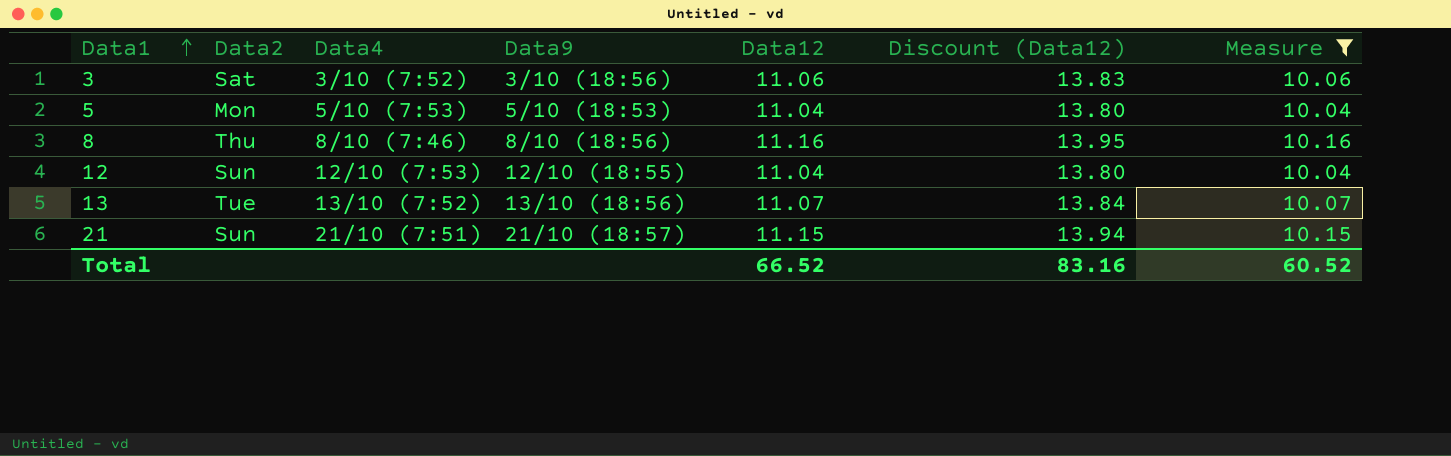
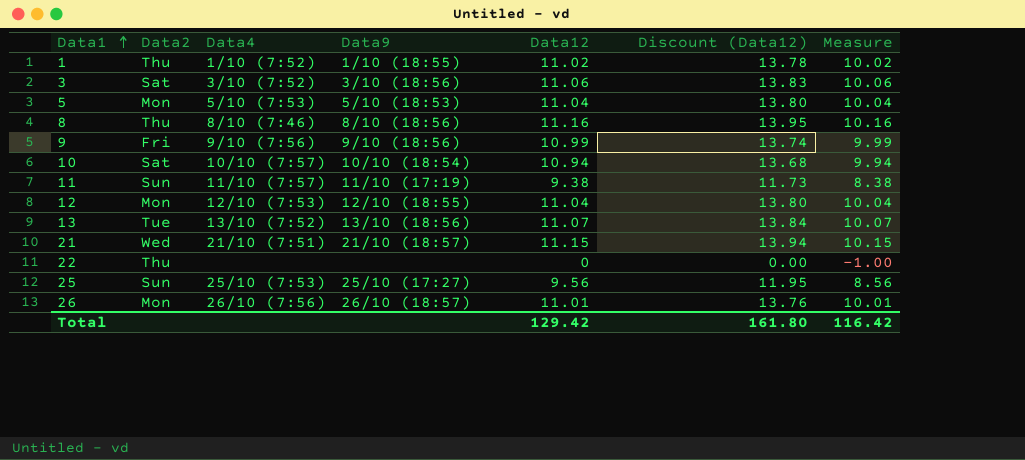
filter: Measure >= 10.04 -> none
12 | Data2: Sun -> Mon
21 | Data2: Sun -> Wed
Total | Data12: 66.52 -> 129.42
Total | Discount (Data12): 83.16 -> 161.80
Total | Measure: 60.52 -> 116.42

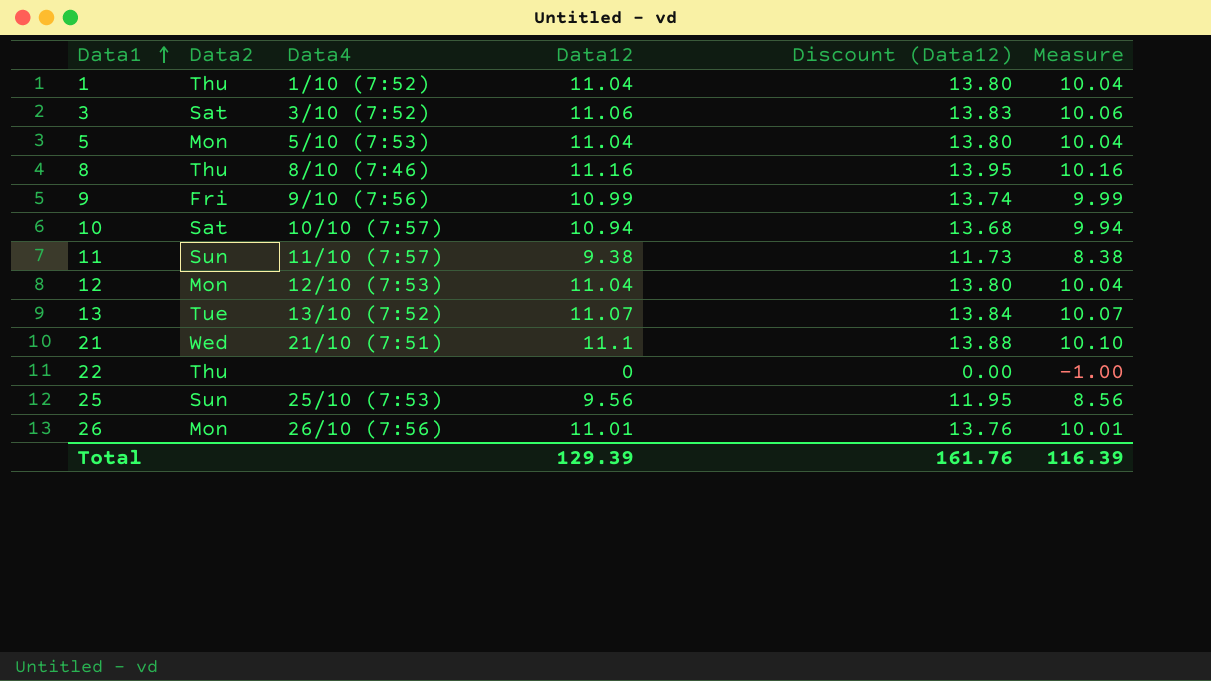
column Data9 | position: 4 -> none
1 | Data12: 11.02 -> 11.04
1 | Discount (Data12): 13.78 -> 13.80
1 | Measure: 10.02 -> 10.04
21 | Data12: 11.15 -> 11.1
21 | Discount (Data12): 13.94 -> 13.88
21 | Measure: 10.15 -> 10.10
Total | Data12: 129.42 -> 129.39
Total | Discount (Data12): 161.80 -> 161.76
Total | Measure: 116.42 -> 116.39

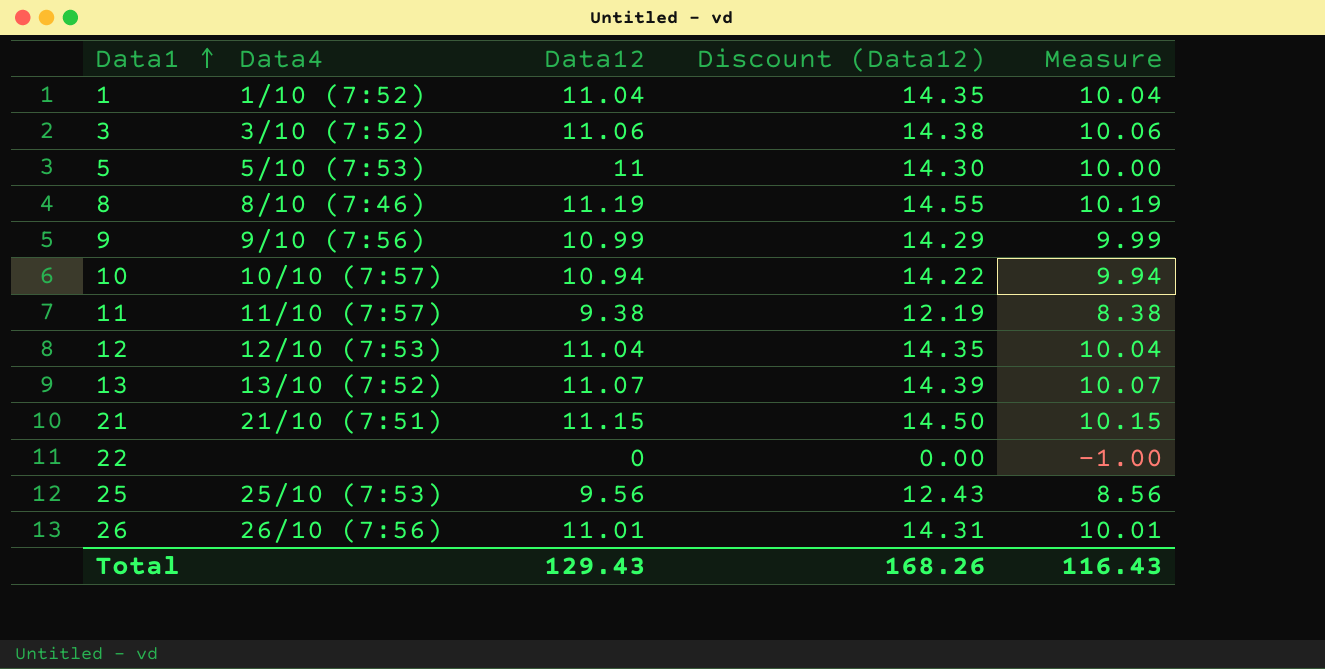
column Data2 | position: 2 -> none
column Discount (Data12) | formula: [Data12] * 1.25 -> [Data12] * 1.3
5 | Data12: 11.04 -> 11
5 | Measure: 10.04 -> 10.00
8 | Data12: 11.16 -> 11.19
8 | Measure: 10.16 -> 10.19
21 | Data12: 11.1 -> 11.15
21 | Measure: 10.10 -> 10.15
Total | Data12: 129.39 -> 129.43
Total | Discount (Data12): 161.76 -> 168.26
Total | Measure: 116.39 -> 116.43

